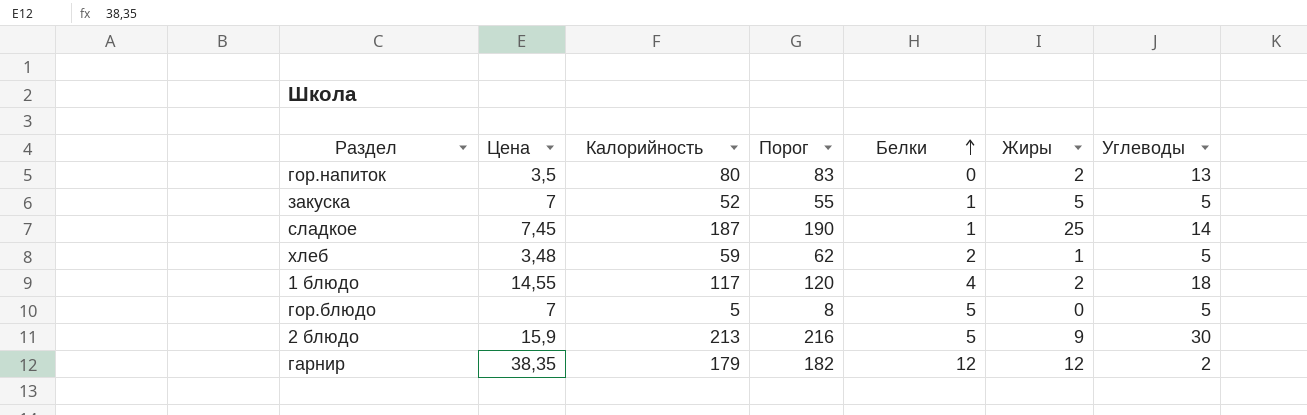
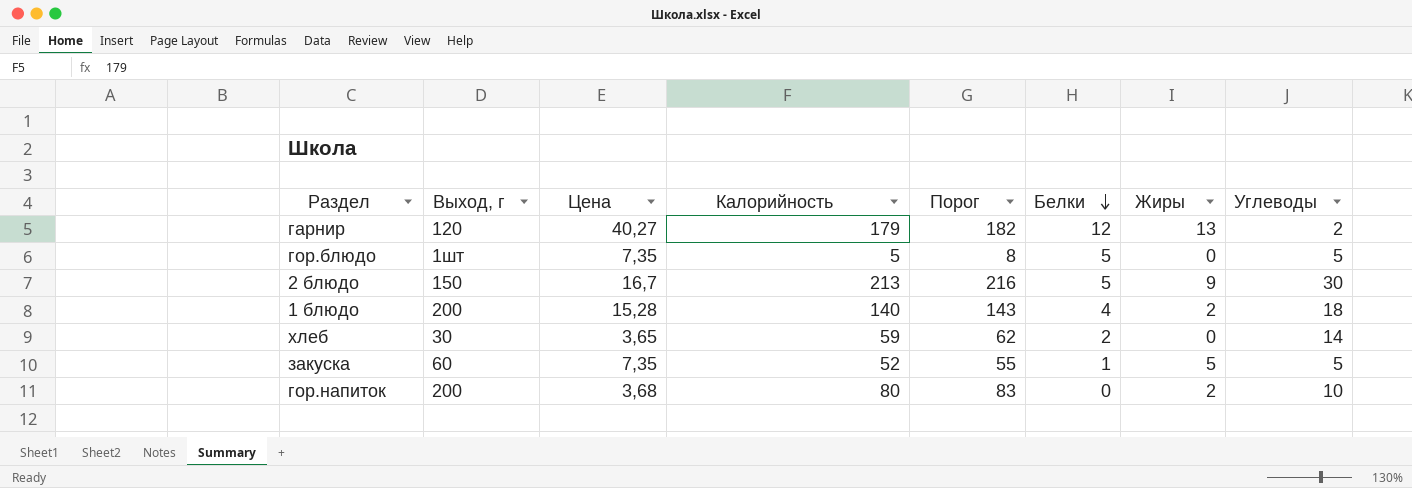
row order: Белки ascending -> Белки descending
column Выход, г | position: none -> 2
row сладкое: 7,45 | 187 | 190 | 1 | 25 | 14 -> none
гарнир | Цена: 38,35 -> 40,27
гарнир | Жиры: 12 -> 13
гор.блюдо | Цена: 7 -> 7,35
2 блюдо | Цена: 15,9 -> 16,7
1 блюдо | Цена: 14,55 -> 15,28
1 блюдо | Калорийность: 117 -> 140
1 блюдо | Порог: 120 -> 143
хлеб | Цена: 3,48 -> 3,65
хлеб | Жиры: 1 -> 0
хлеб | Углеводы: 5 -> 14
закуска | Цена: 7 -> 7,35
гор.напиток | Цена: 3,5 -> 3,68
гор.напиток | Углеводы: 13 -> 10

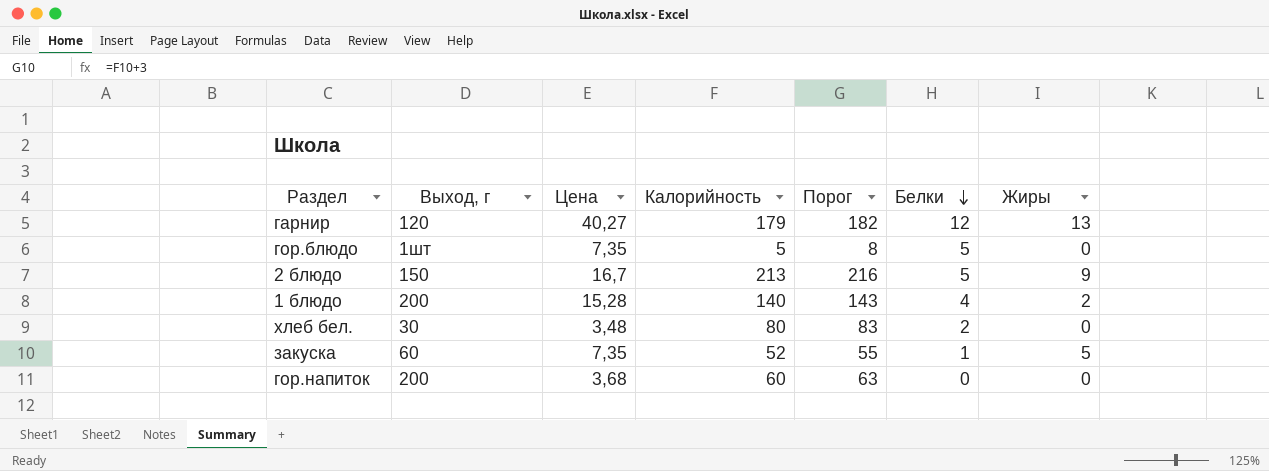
column Углеводы | position: 8 -> none
row хлеб: 30 | 3,65 | 59 | 62 | 2 | 0 | 14 -> none
row хлеб бел.: none -> 30 | 3,48 | 80 | 83 | 2 | 0
гор.напиток | Калорийность: 80 -> 60
гор.напиток | Порог: 83 -> 63
гор.напиток | Жиры: 2 -> 0

